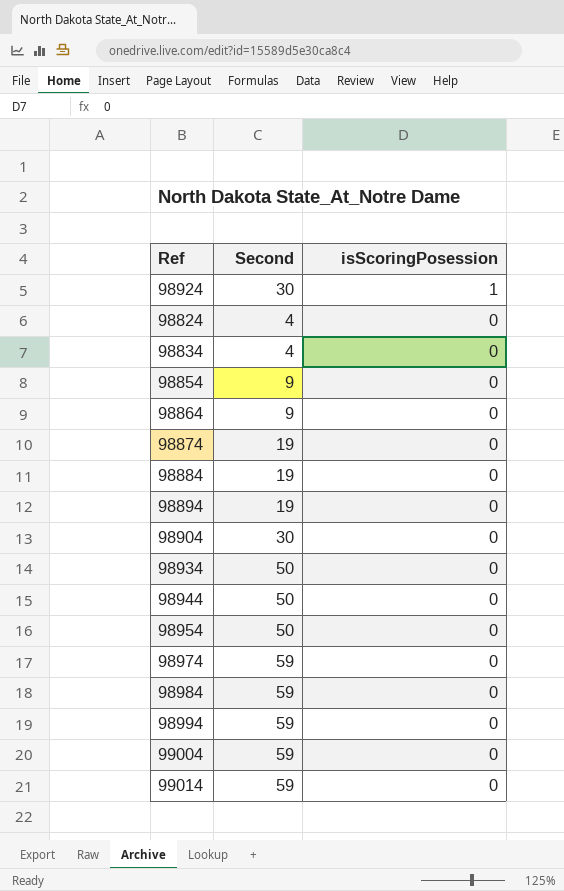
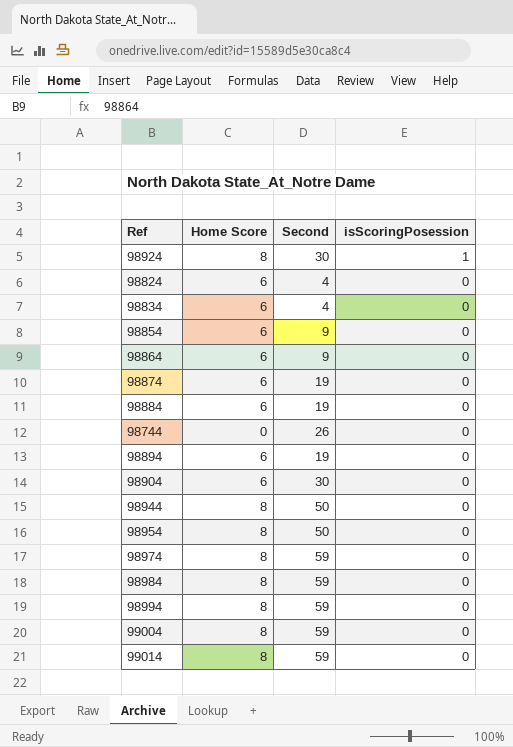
column Home Score | position: none -> 2
row 98934: 50 | 0 -> none
row 98744: none -> 0 | 26 | 0

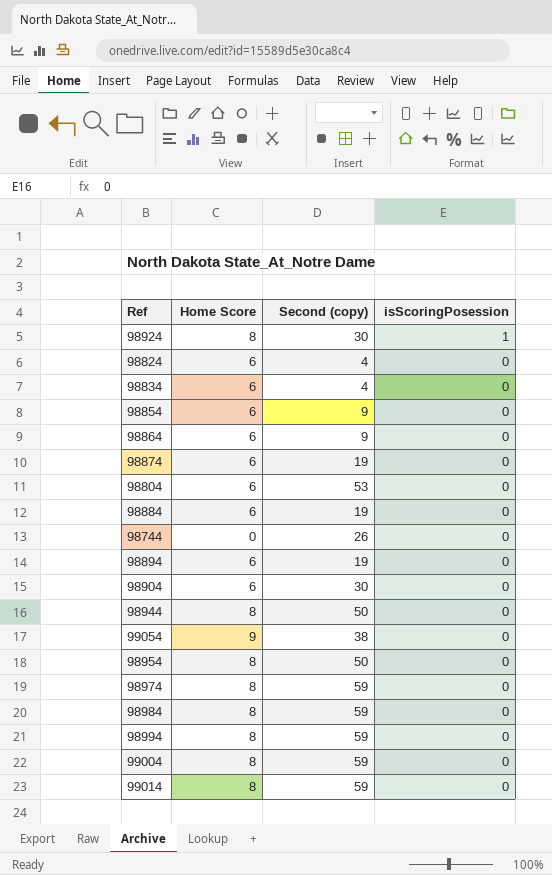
column name: Second -> Second (copy)
row 98804: none -> 6 | 53 | 0
row 99054: none -> 9 | 38 | 0

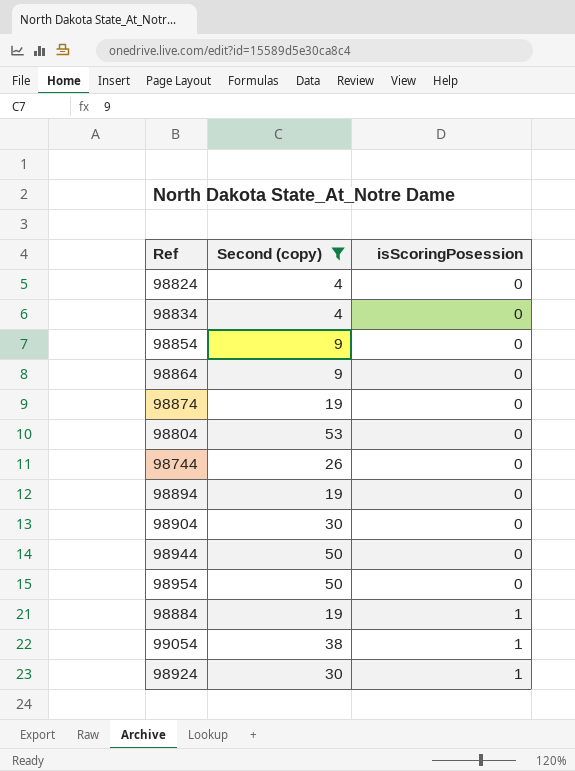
filter: none -> Second (copy) != 59
row order: isScoringPosession descending -> isScoringPosession ascending
column Home Score | position: 2 -> none
98884 | isScoringPosession: 0 -> 1
99054 | isScoringPosession: 0 -> 1

